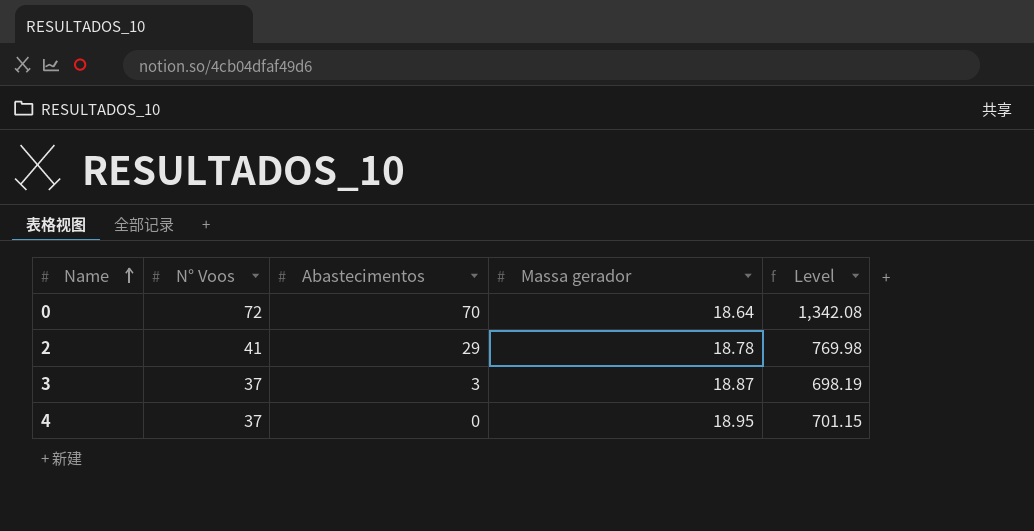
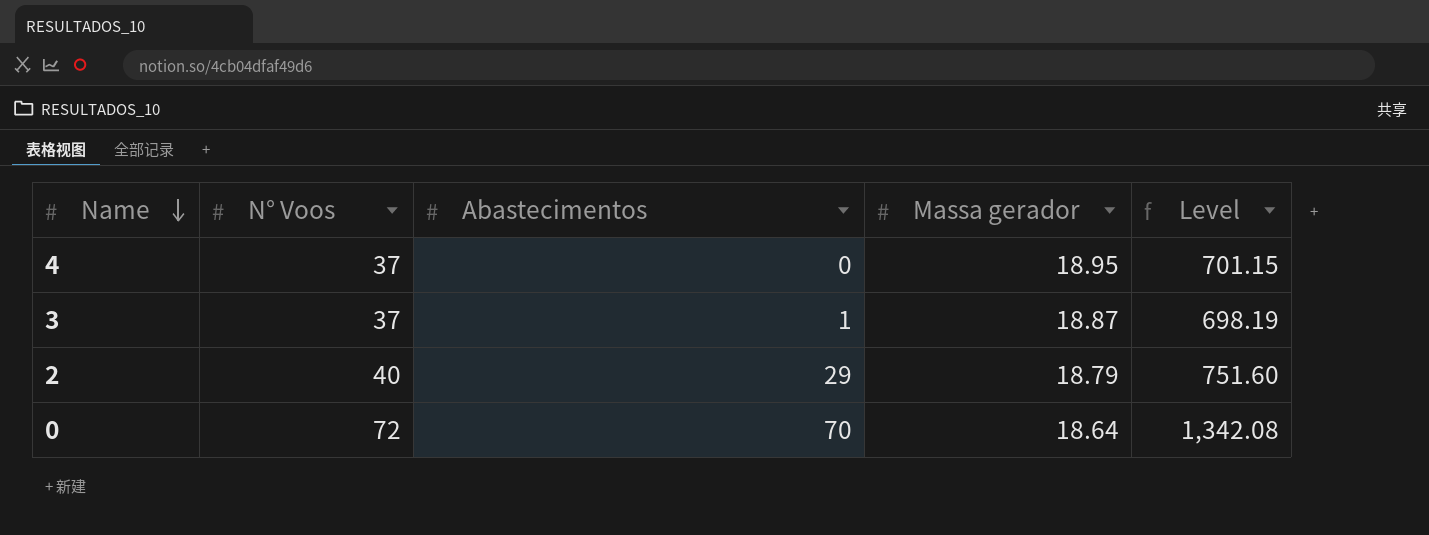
row order: Name ascending -> Name descending
3 | Abastecimentos: 3 -> 1
2 | N° Voos: 41 -> 40
2 | Massa gerador: 18.78 -> 18.79
2 | Level: 769.98 -> 751.60

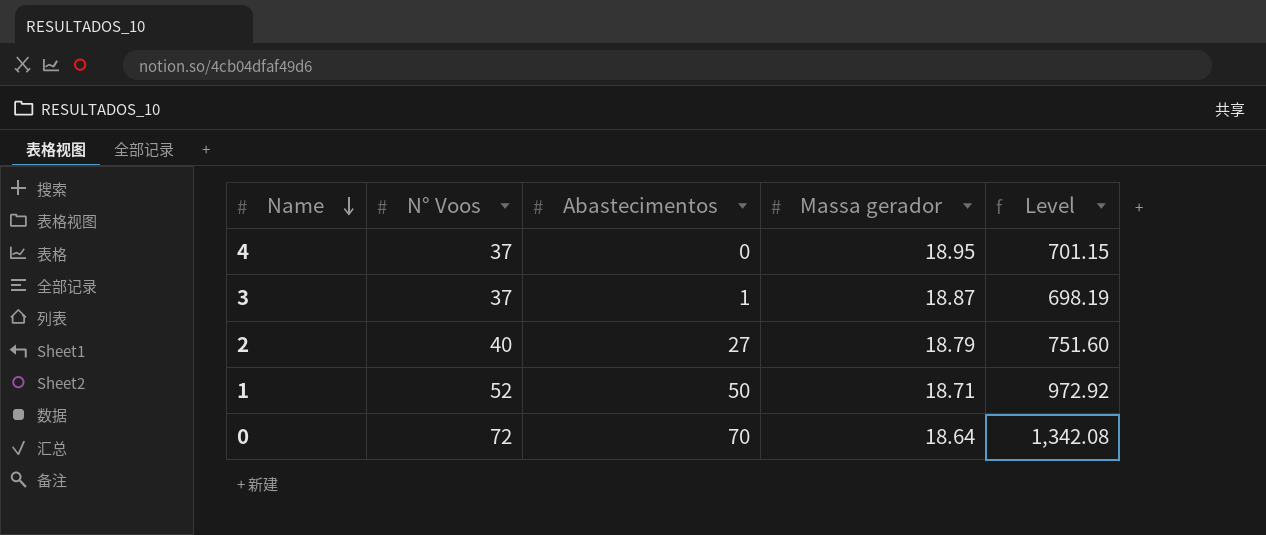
2 | Abastecimentos: 29 -> 27
row 1: none -> 52 | 50 | 18.71 | 972.92

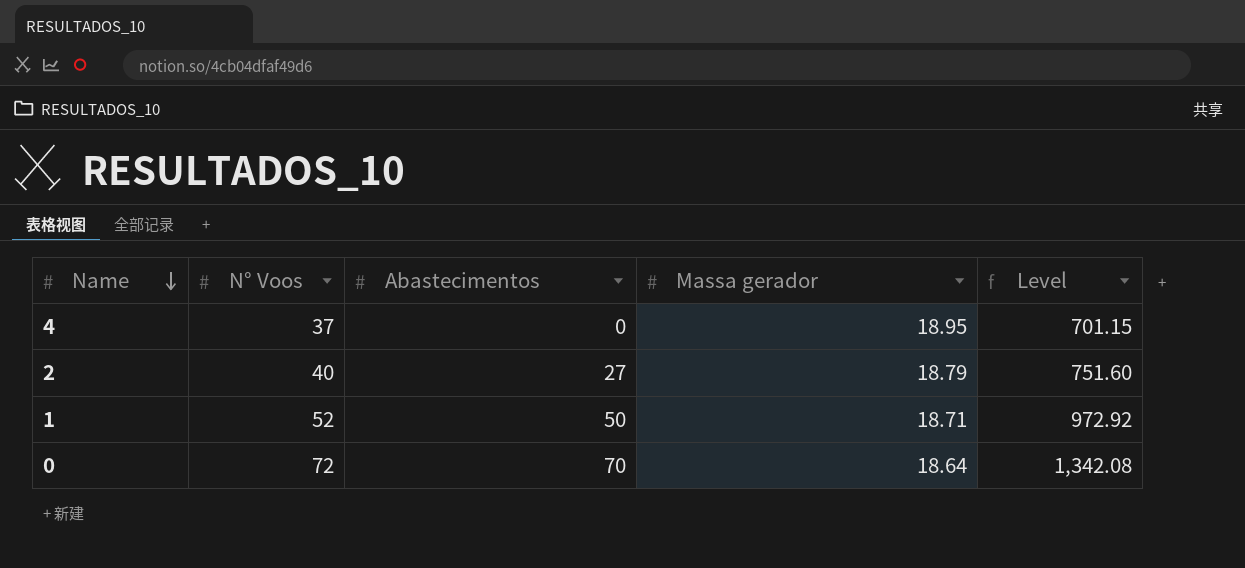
row 3: 37 | 1 | 18.87 | 698.19 -> none

